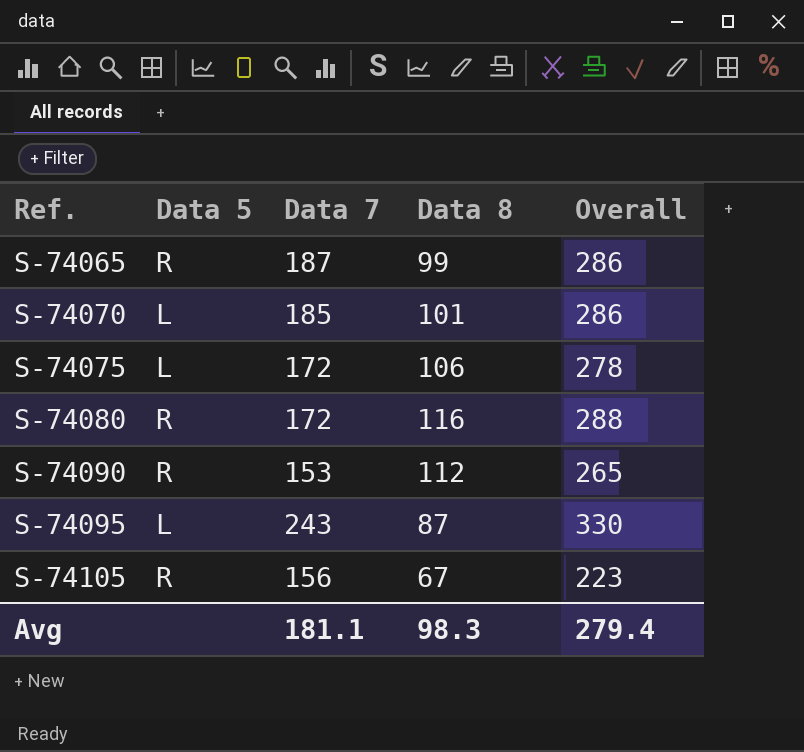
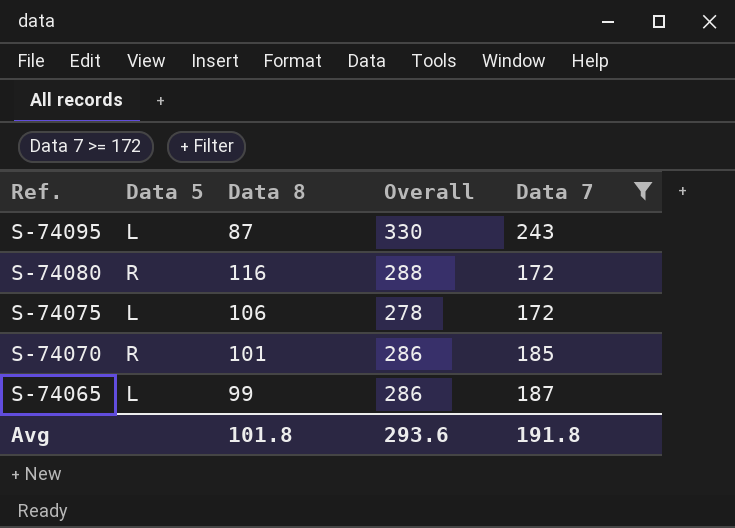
filter: none -> Data 7 >= 172
row order: Ref. ascending -> Ref. descending
column Data 7 | position: 3 -> 5
S-74070 | Data 5: L -> R
S-74065 | Data 5: R -> L
Avg | Data 8: 98.3 -> 101.8
Avg | Overall: 279.4 -> 293.6
Avg | Data 7: 181.1 -> 191.8

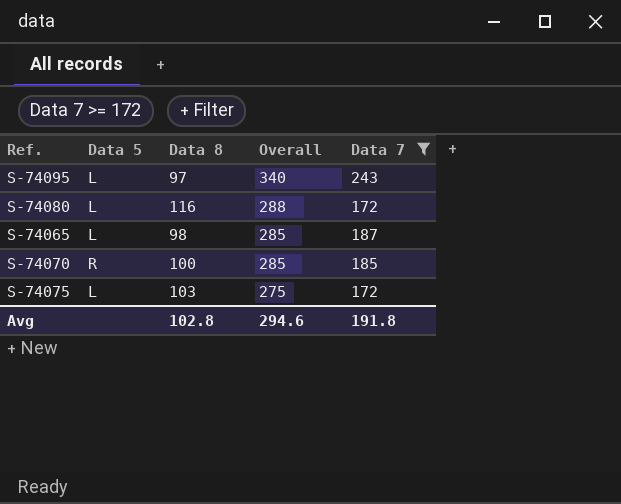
row order: Ref. descending -> Overall descending
S-74095 | Data 8: 87 -> 97
S-74095 | Overall: 330 -> 340
S-74080 | Data 5: R -> L
S-74065 | Data 8: 99 -> 98
S-74065 | Overall: 286 -> 285
S-74070 | Data 8: 101 -> 100
S-74070 | Overall: 286 -> 285
S-74075 | Data 8: 106 -> 103
S-74075 | Overall: 278 -> 275
Avg | Data 8: 101.8 -> 102.8
Avg | Overall: 293.6 -> 294.6

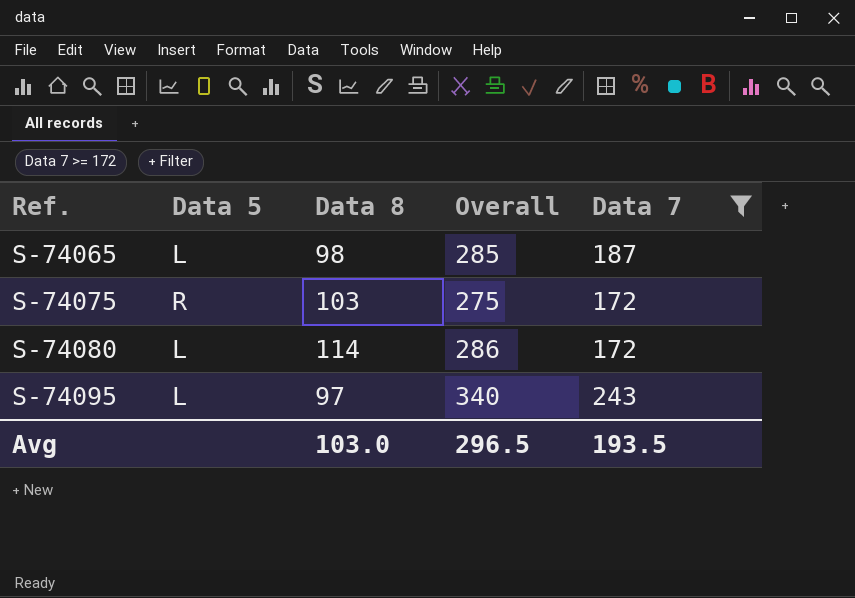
row order: Overall descending -> Ref. ascending
row S-74070: R | 100 | 285 | 185 -> none
S-74075 | Data 5: L -> R
S-74080 | Data 8: 116 -> 114
S-74080 | Overall: 288 -> 286
Avg | Data 8: 102.8 -> 103.0
Avg | Overall: 294.6 -> 296.5
Avg | Data 7: 191.8 -> 193.5

